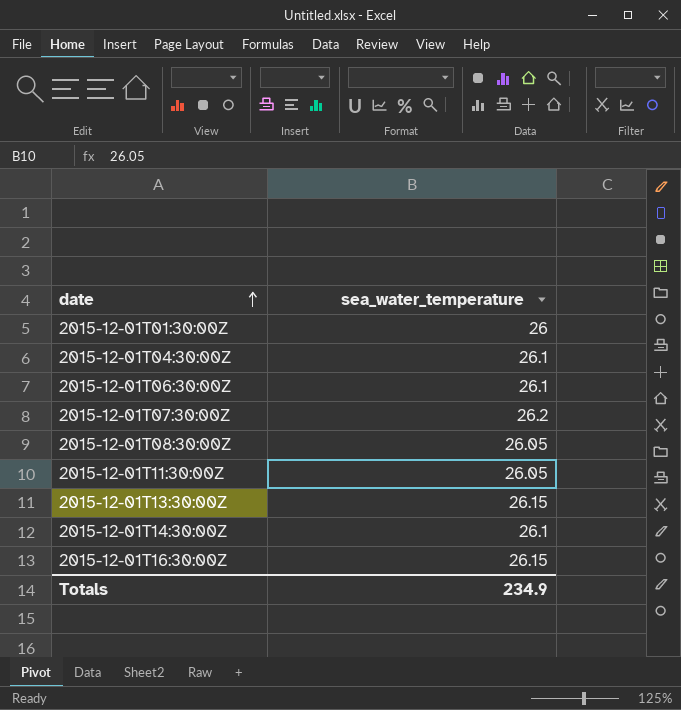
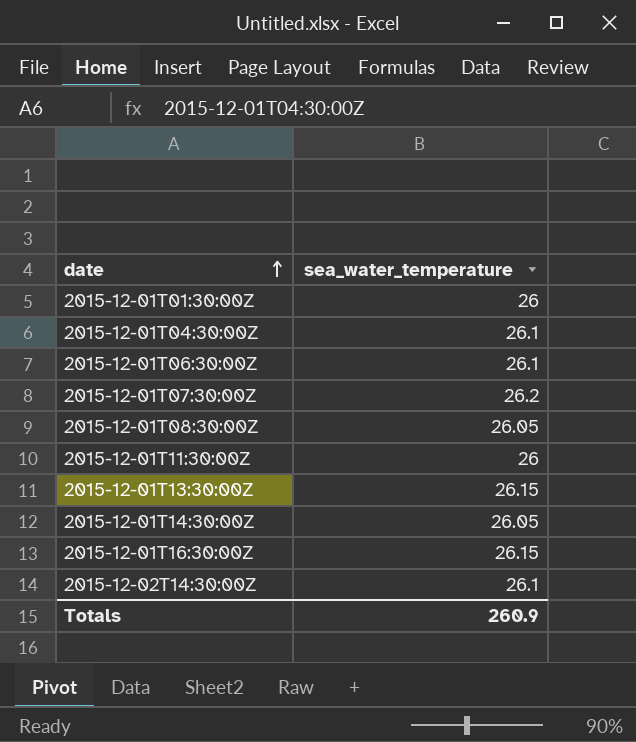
2015-12-01T11:30:00Z | sea_water_temperature: 26.05 -> 26
2015-12-01T14:30:00Z | sea_water_temperature: 26.1 -> 26.05
row 2015-12-02T14:30:00Z: none -> 26.1
Totals | sea_water_temperature: 234.9 -> 260.9

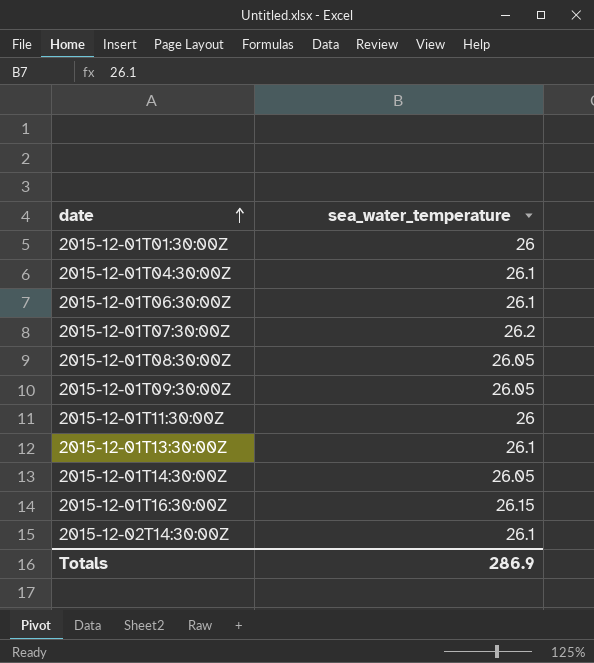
row 2015-12-01T09:30:00Z: none -> 26.05
2015-12-01T13:30:00Z | sea_water_temperature: 26.15 -> 26.1
Totals | sea_water_temperature: 260.9 -> 286.9

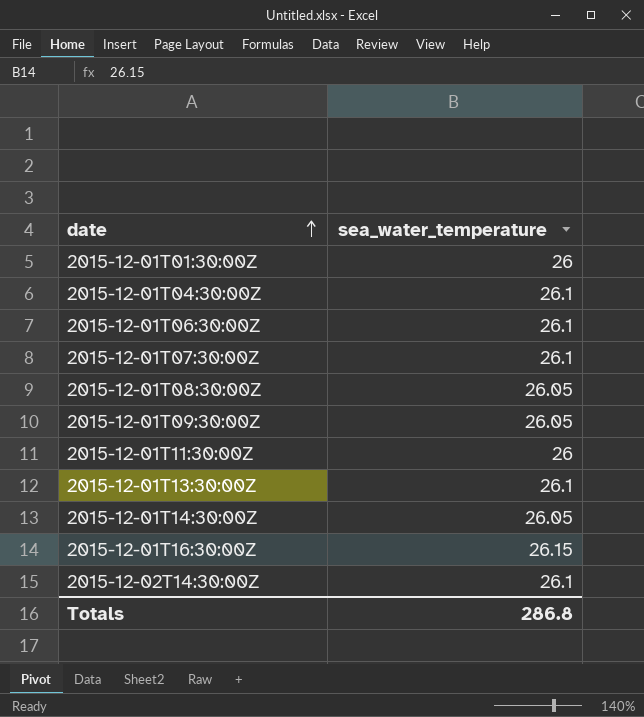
2015-12-01T07:30:00Z | sea_water_temperature: 26.2 -> 26.1
Totals | sea_water_temperature: 286.9 -> 286.8

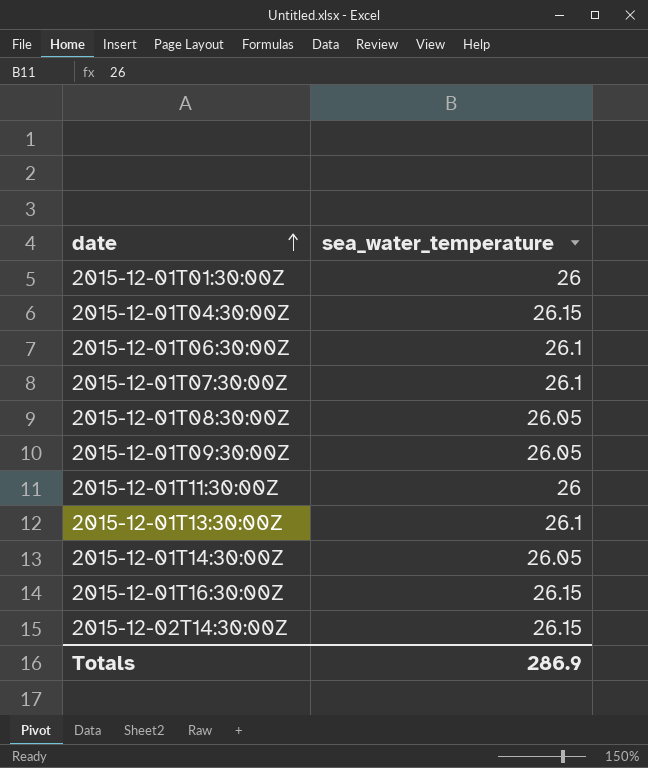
2015-12-01T04:30:00Z | sea_water_temperature: 26.1 -> 26.15
2015-12-02T14:30:00Z | sea_water_temperature: 26.1 -> 26.15
Totals | sea_water_temperature: 286.8 -> 286.9

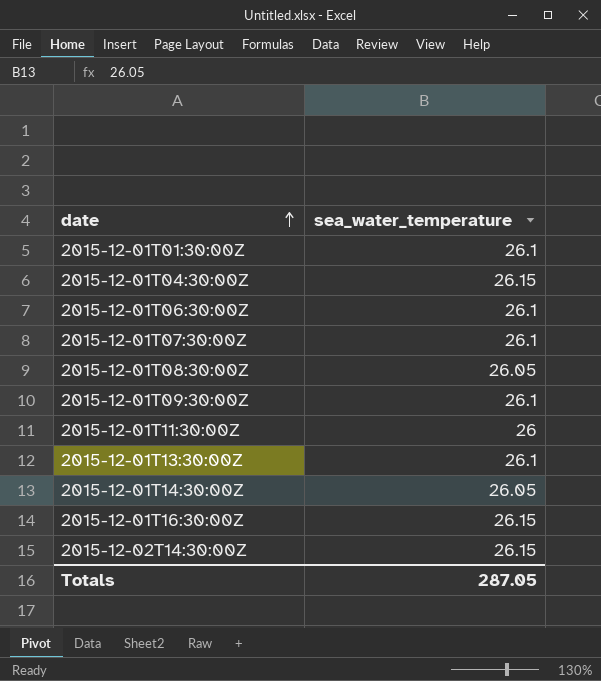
2015-12-01T01:30:00Z | sea_water_temperature: 26 -> 26.1
2015-12-01T09:30:00Z | sea_water_temperature: 26.05 -> 26.1
Totals | sea_water_temperature: 286.9 -> 287.05

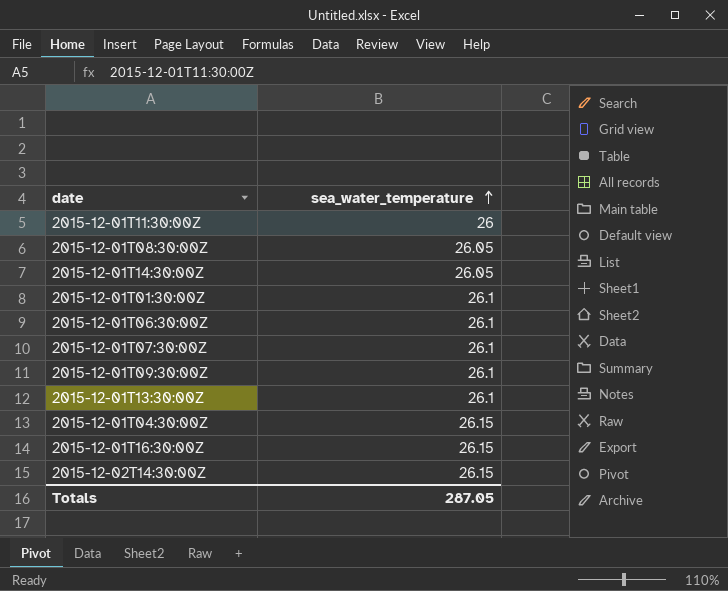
row order: date ascending -> sea_water_temperature ascending

